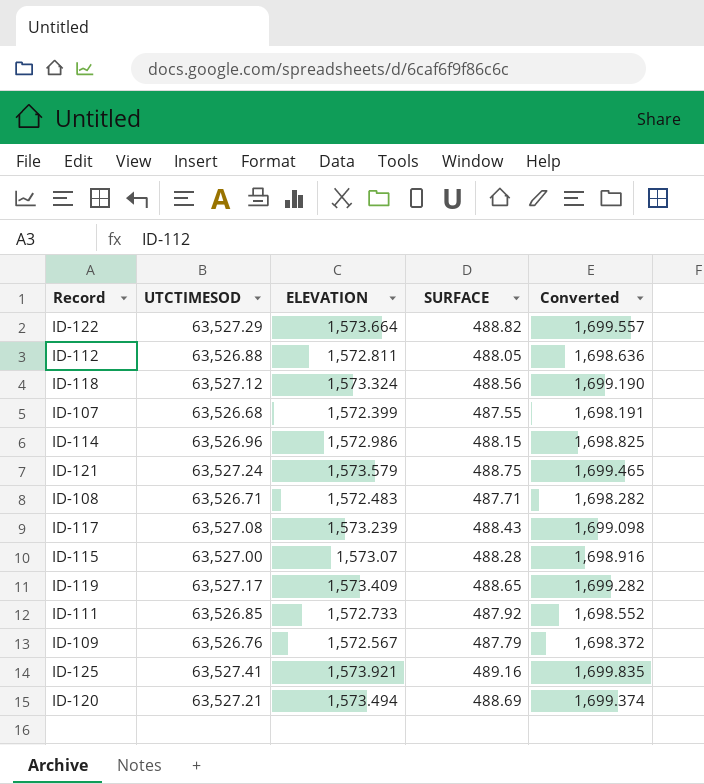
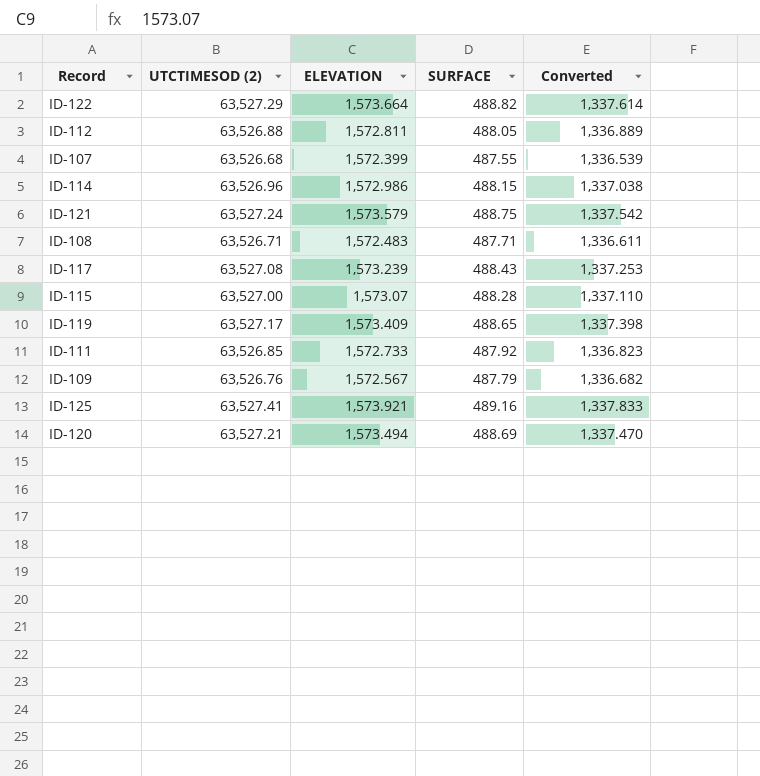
column name: UTCTIMESOD -> UTCTIMESOD (2)
column Converted | formula: [ELEVATION] * 1.08 -> [ELEVATION] * 0.85
row ID-118: 63,527.12 | 1,573.324 | 488.56 | 1,699.190 -> none

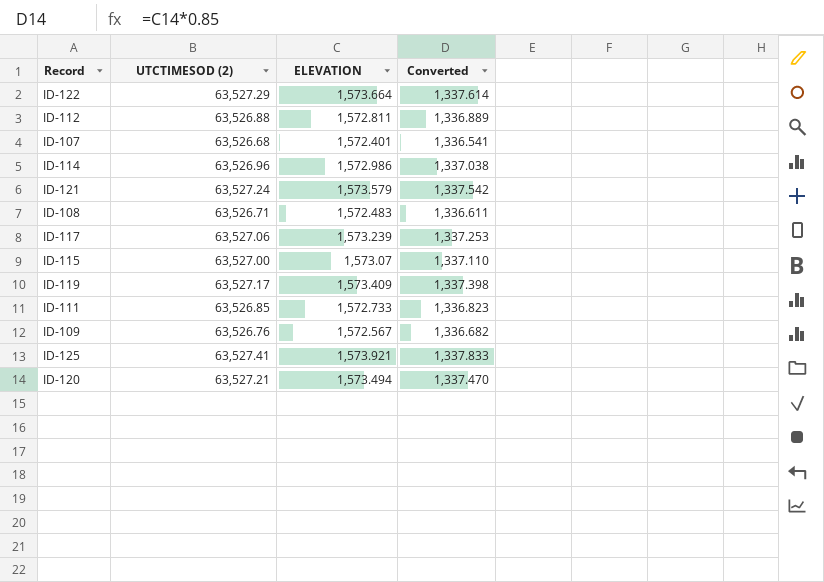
column SURFACE | position: 4 -> none
ID-107 | ELEVATION: 1,572.399 -> 1,572.401
ID-107 | Converted: 1,336.539 -> 1,336.541
ID-117 | UTCTIMESOD (2): 63,527.08 -> 63,527.06

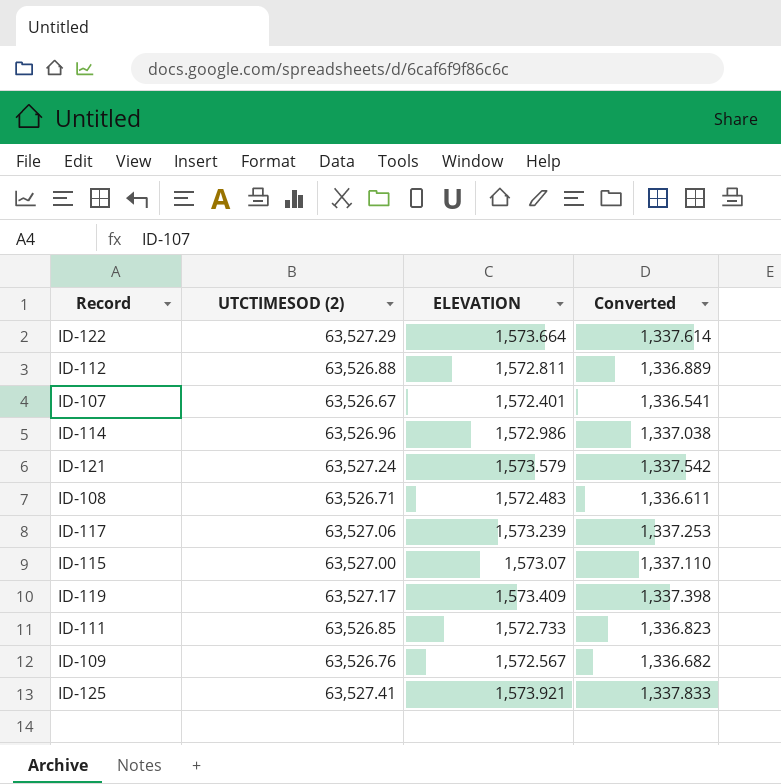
row ID-120: 63,527.21 | 1,573.494 | 1,337.470 -> none
ID-107 | UTCTIMESOD (2): 63,526.68 -> 63,526.67

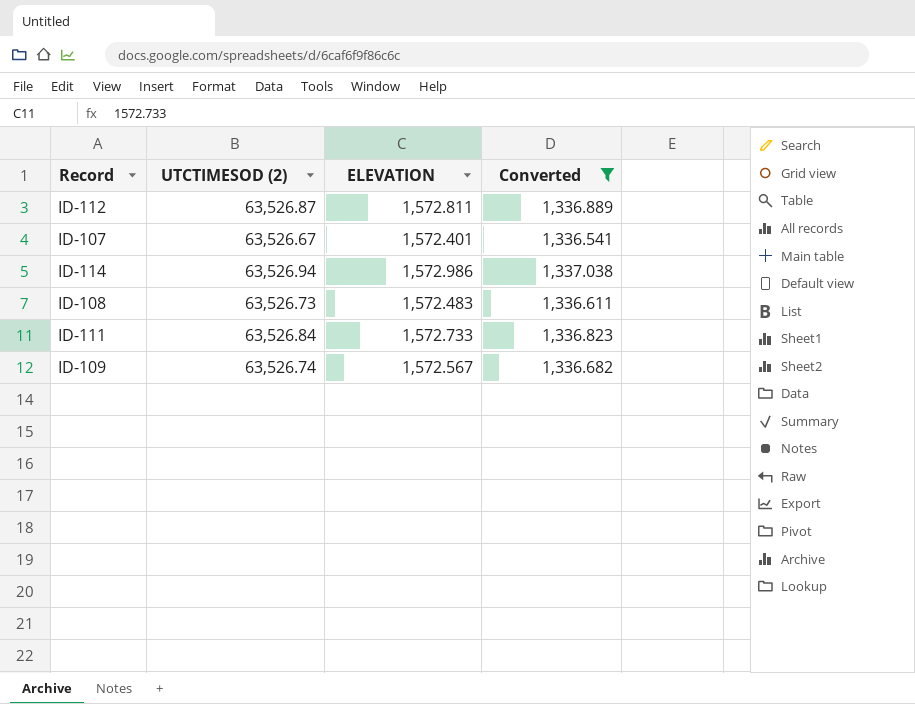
filter: none -> Converted <= 1,337.038
ID-112 | UTCTIMESOD (2): 63,526.88 -> 63,526.87
ID-114 | UTCTIMESOD (2): 63,526.96 -> 63,526.94
ID-108 | UTCTIMESOD (2): 63,526.71 -> 63,526.73
ID-111 | UTCTIMESOD (2): 63,526.85 -> 63,526.84
ID-109 | UTCTIMESOD (2): 63,526.76 -> 63,526.74

